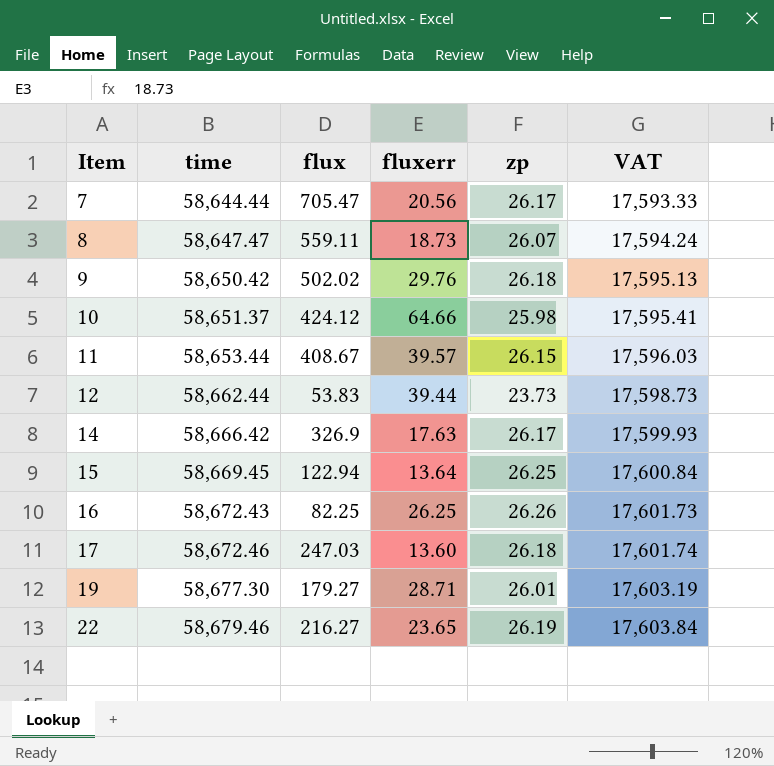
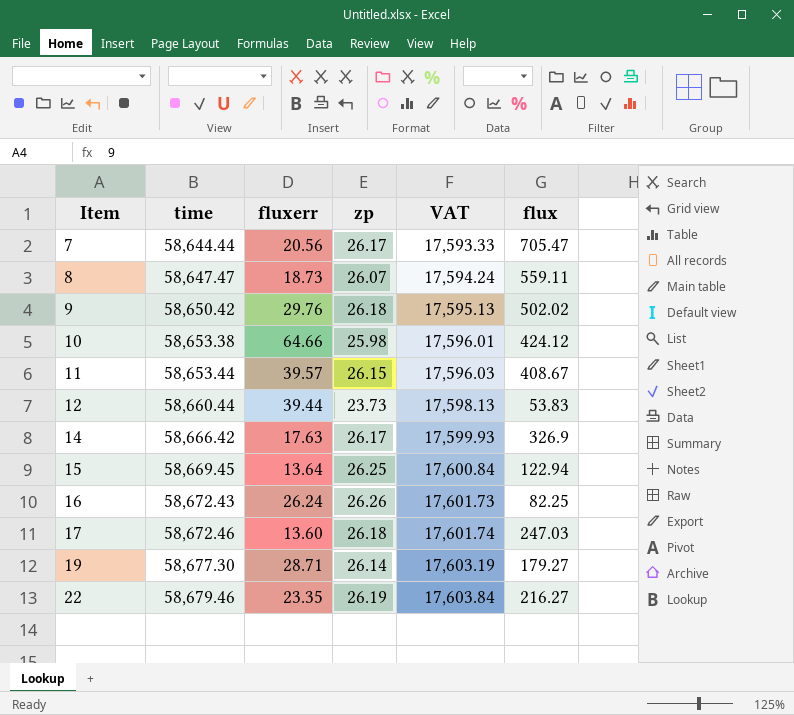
column flux | position: 3 -> 6
10 | time: 58,651.37 -> 58,653.38
10 | VAT: 17,595.41 -> 17,596.01
12 | time: 58,662.44 -> 58,660.44
12 | VAT: 17,598.73 -> 17,598.13
16 | fluxerr: 26.25 -> 26.24
19 | zp: 26.01 -> 26.14
22 | fluxerr: 23.65 -> 23.35

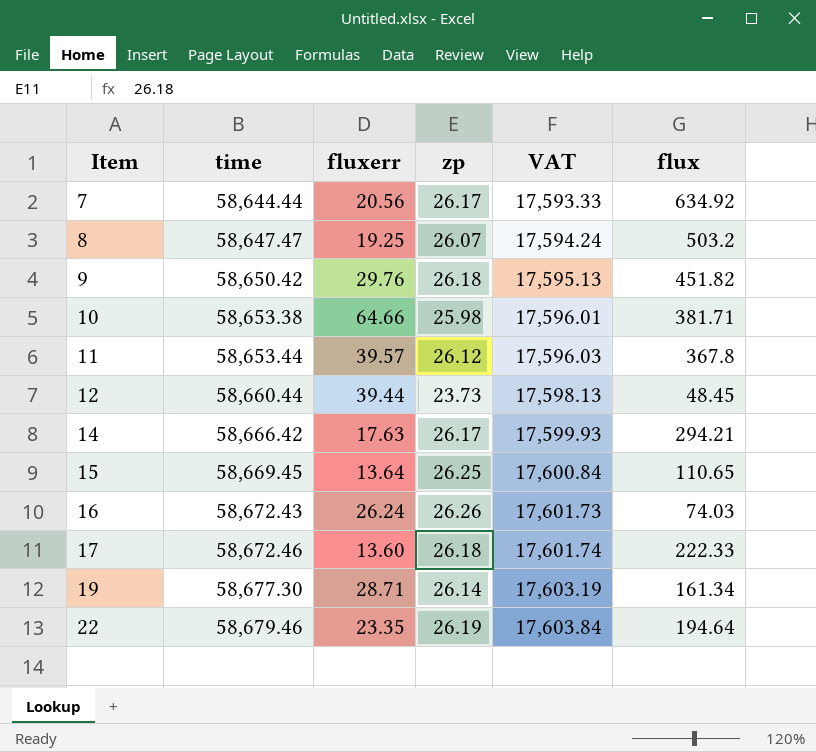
7 | flux: 705.47 -> 634.92
8 | fluxerr: 18.73 -> 19.25
8 | flux: 559.11 -> 503.2
9 | flux: 502.02 -> 451.82
10 | flux: 424.12 -> 381.71
11 | zp: 26.15 -> 26.12
11 | flux: 408.67 -> 367.8
12 | flux: 53.83 -> 48.45
14 | flux: 326.9 -> 294.21
15 | flux: 122.94 -> 110.65
16 | flux: 82.25 -> 74.03
17 | flux: 247.03 -> 222.33
19 | flux: 179.27 -> 161.34
22 | flux: 216.27 -> 194.64

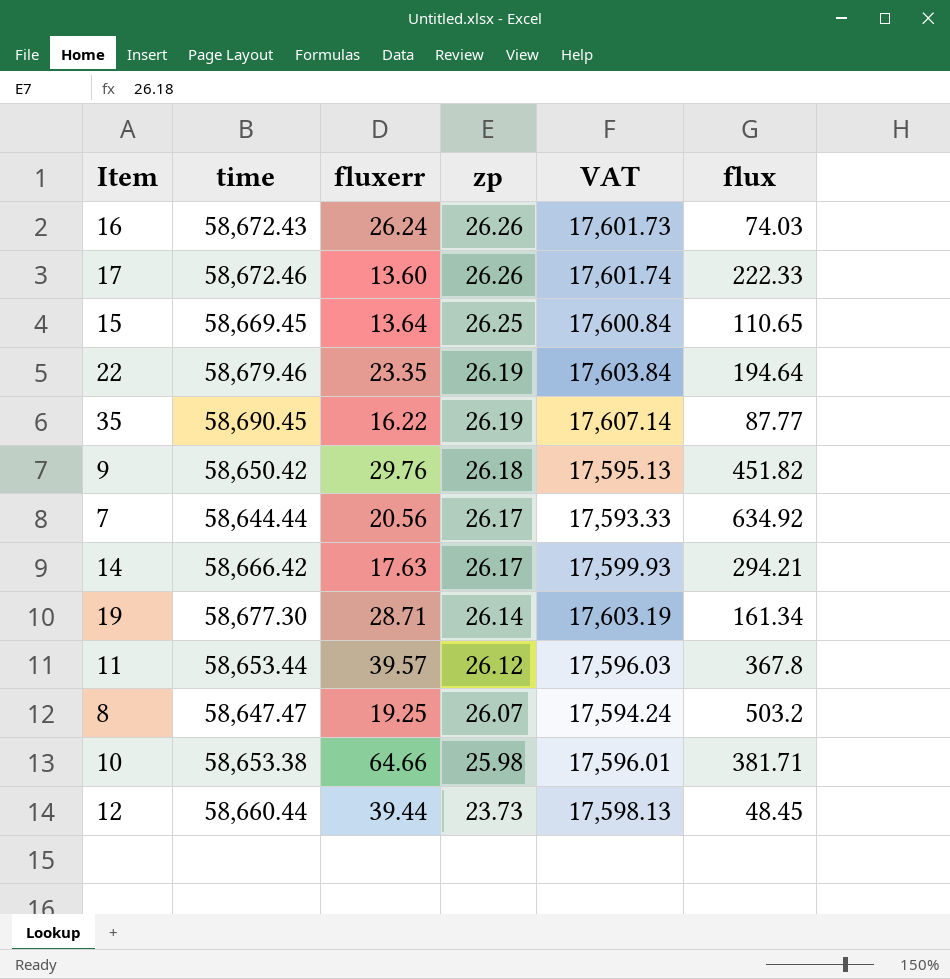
row order: Item ascending -> zp descending
17 | zp: 26.18 -> 26.26
row 35: none -> 58,690.45 | 16.22 | 26.19 | 17,607.14 | 87.77

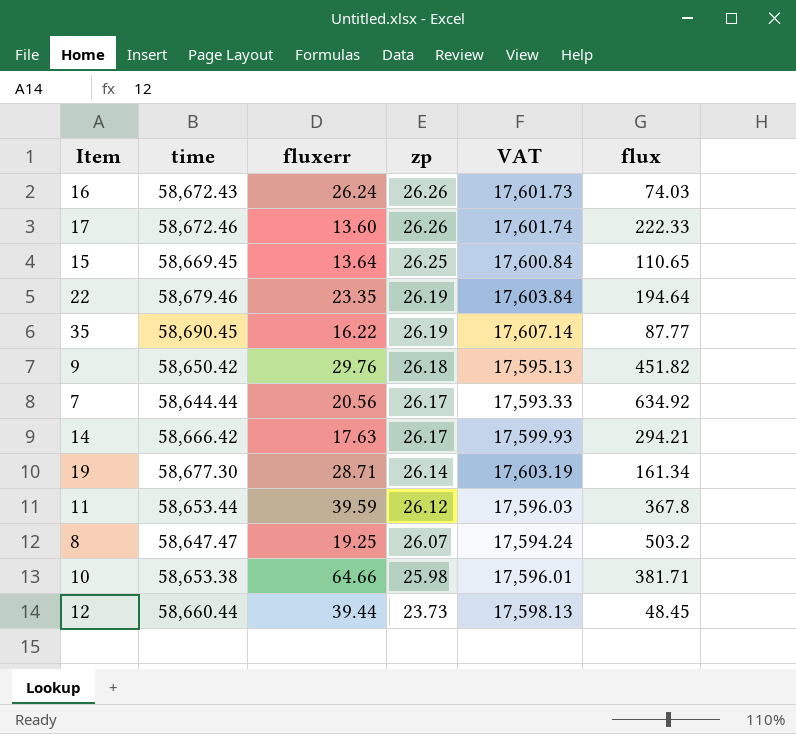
11 | fluxerr: 39.57 -> 39.59

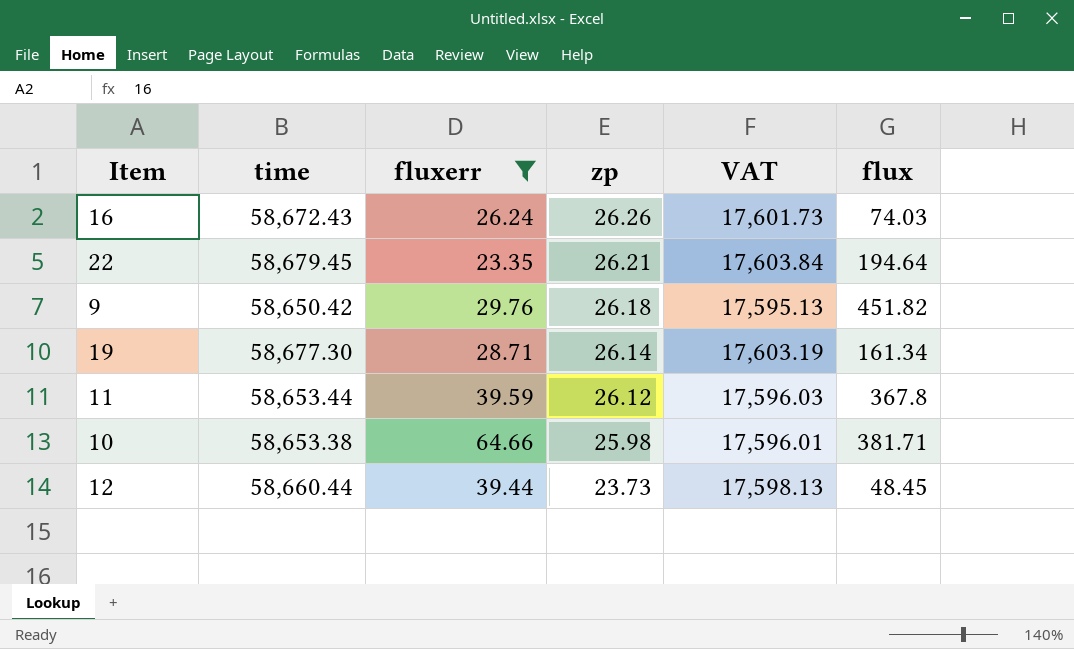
filter: none -> fluxerr >= 23.35
22 | time: 58,679.46 -> 58,679.45
22 | zp: 26.19 -> 26.21

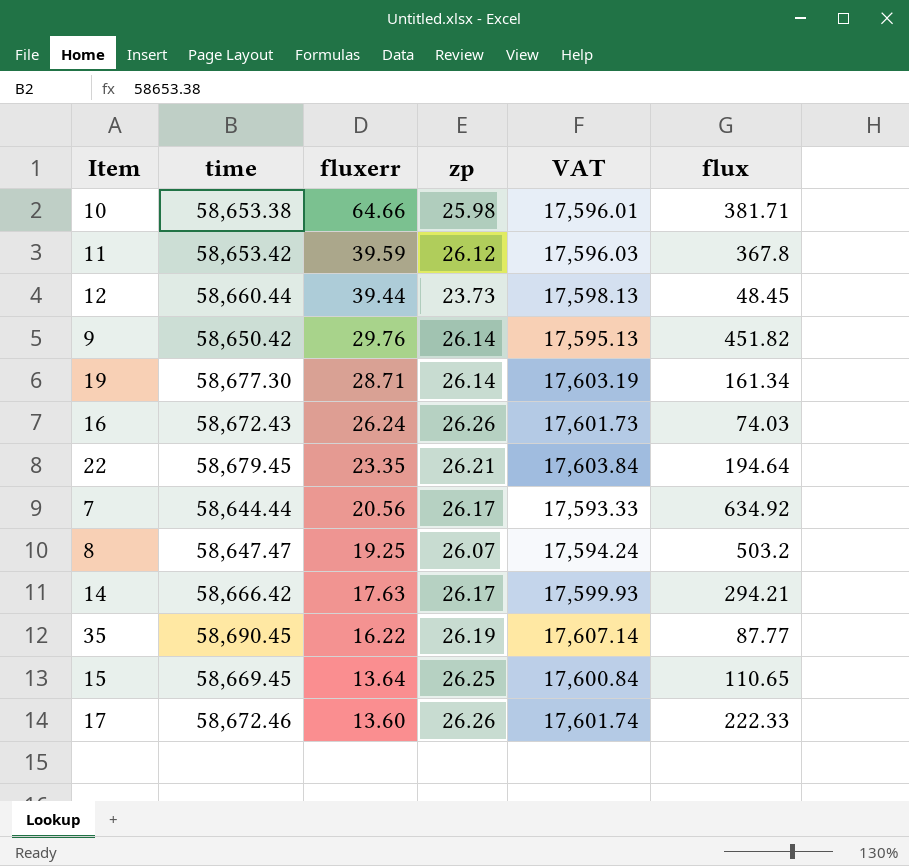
filter: fluxerr >= 23.35 -> none
row order: zp descending -> fluxerr descending
11 | time: 58,653.44 -> 58,653.42
9 | zp: 26.18 -> 26.14

